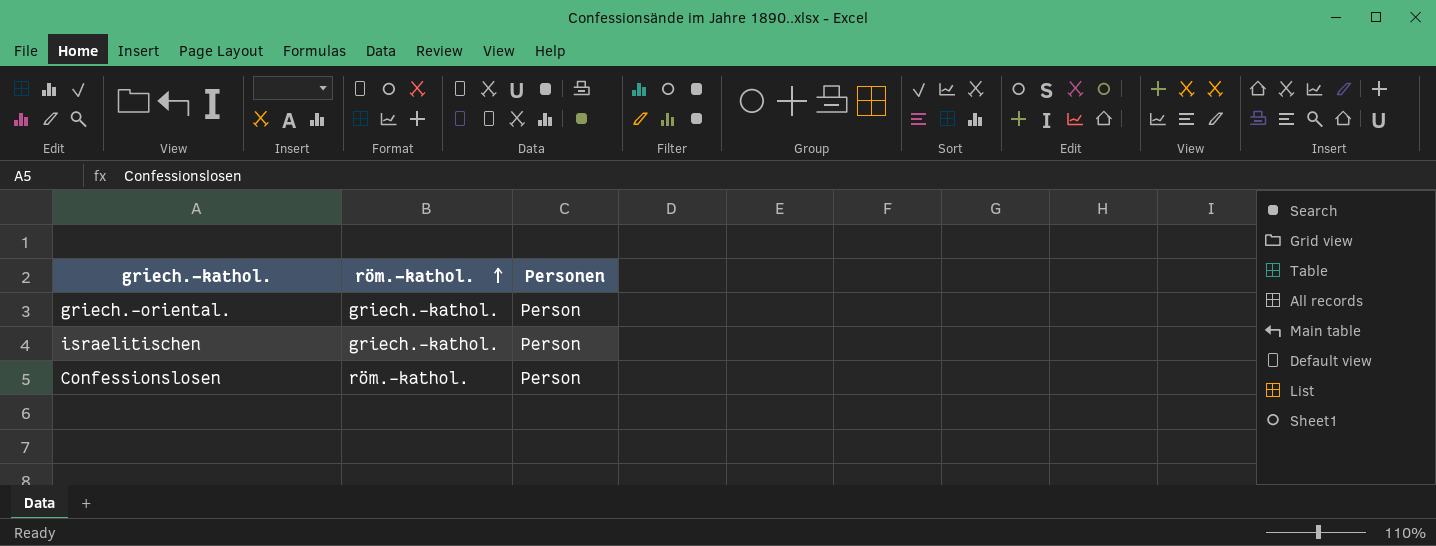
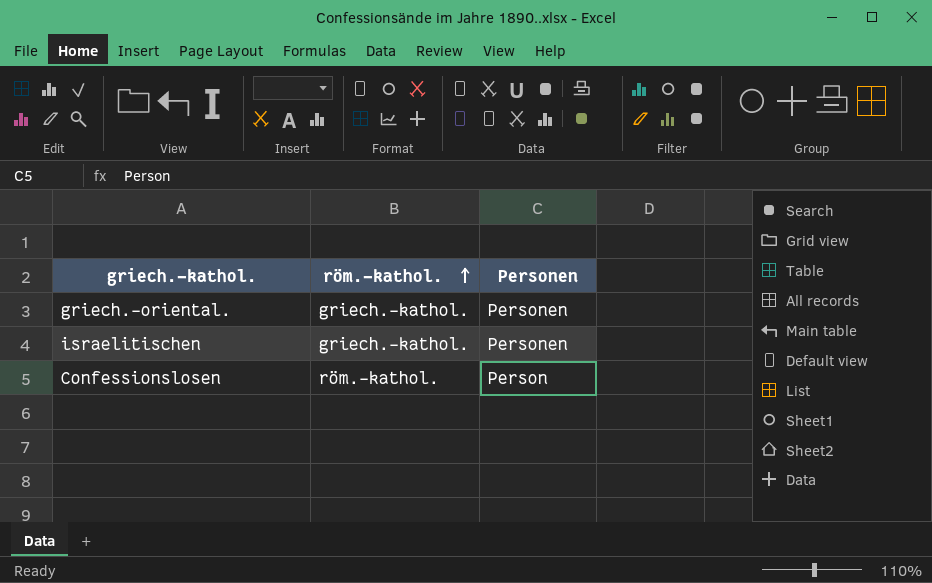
griech.-oriental. | Personen: Person -> Personen
israelitischen | Personen: Person -> Personen

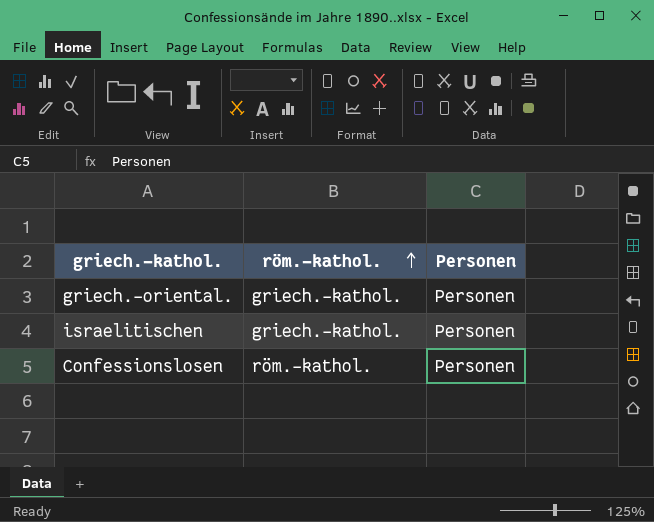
Confessionslosen | Personen: Person -> Personen

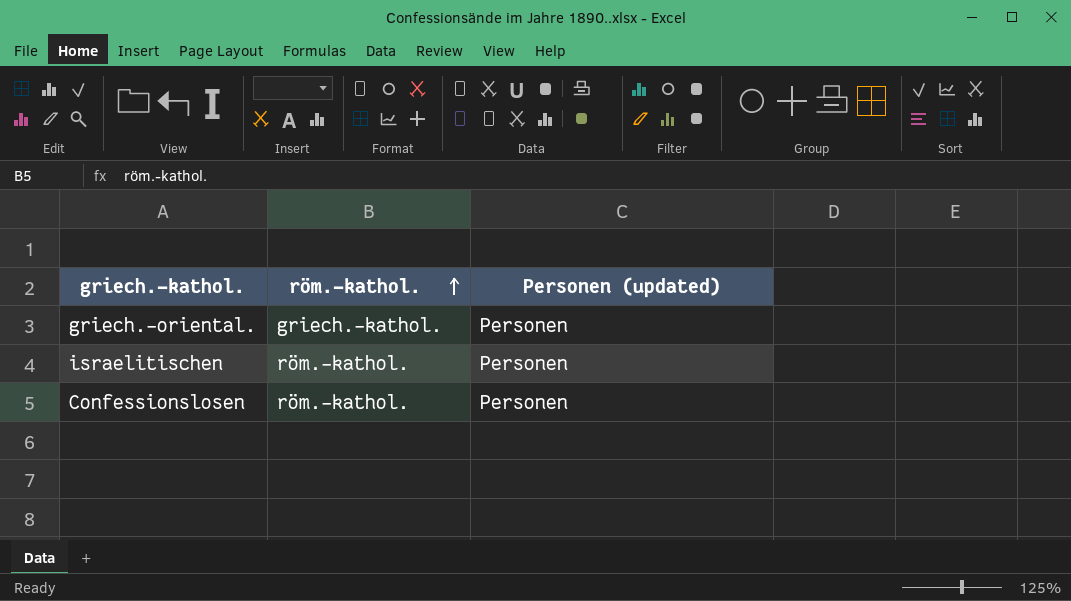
column name: Personen -> Personen (updated)
israelitischen | röm.-kathol.: griech.-kathol. -> röm.-kathol.

